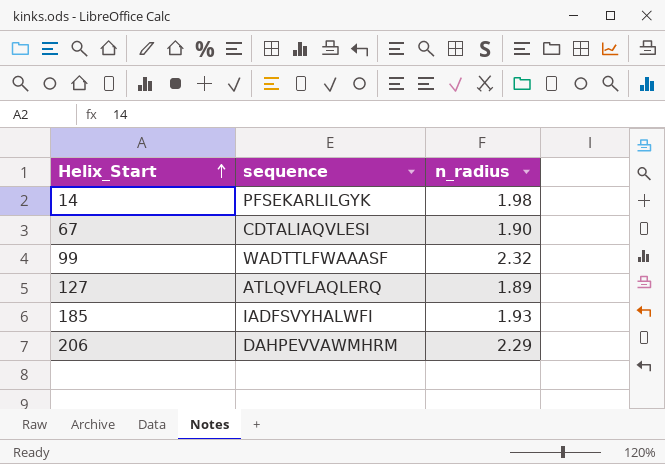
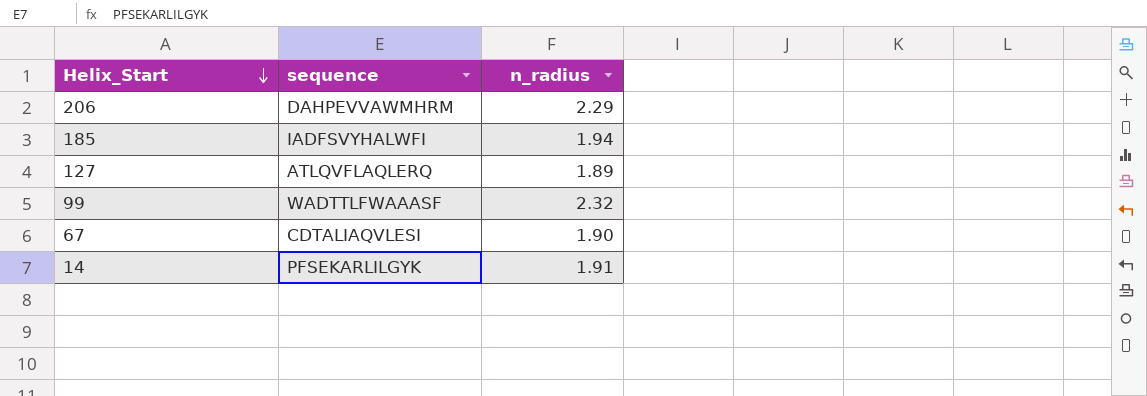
row order: Helix_Start ascending -> Helix_Start descending
185 | n_radius: 1.93 -> 1.94
14 | n_radius: 1.98 -> 1.91

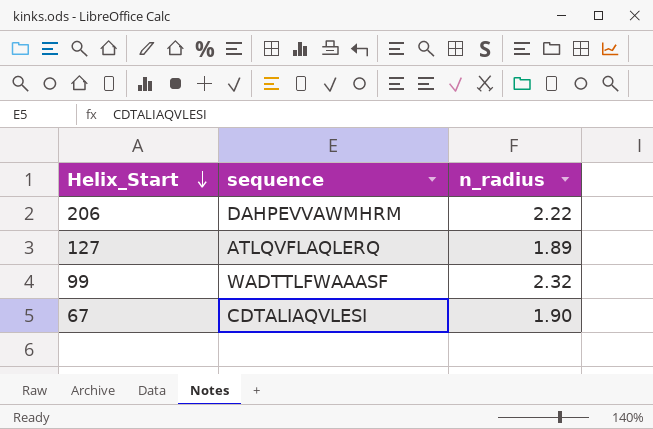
row 185: IADFSVYHALWFI | 1.94 -> none
row 14: PFSEKARLILGYK | 1.91 -> none
206 | n_radius: 2.29 -> 2.22

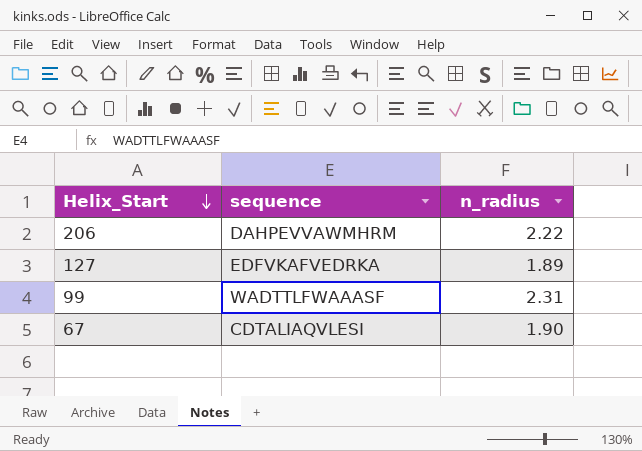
127 | sequence: ATLQVFLAQLERQ -> EDFVKAFVEDRKA
99 | n_radius: 2.32 -> 2.31

